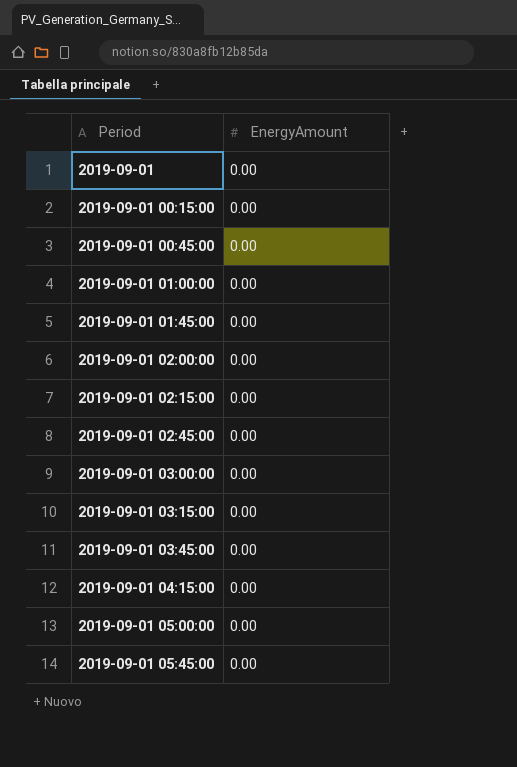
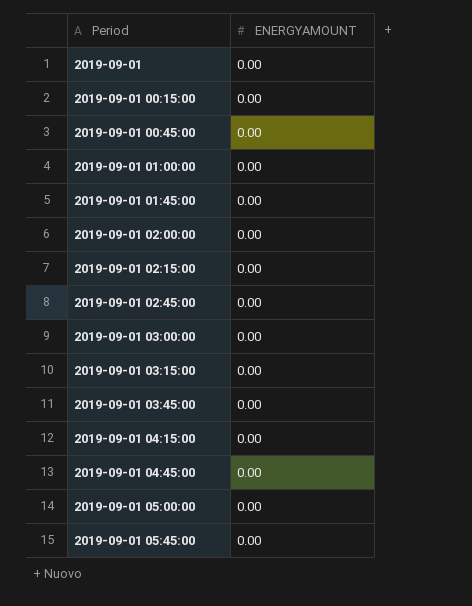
column name: EnergyAmount -> ENERGYAMOUNT
row 2019-09-01 04:45:00: none -> 0.00

